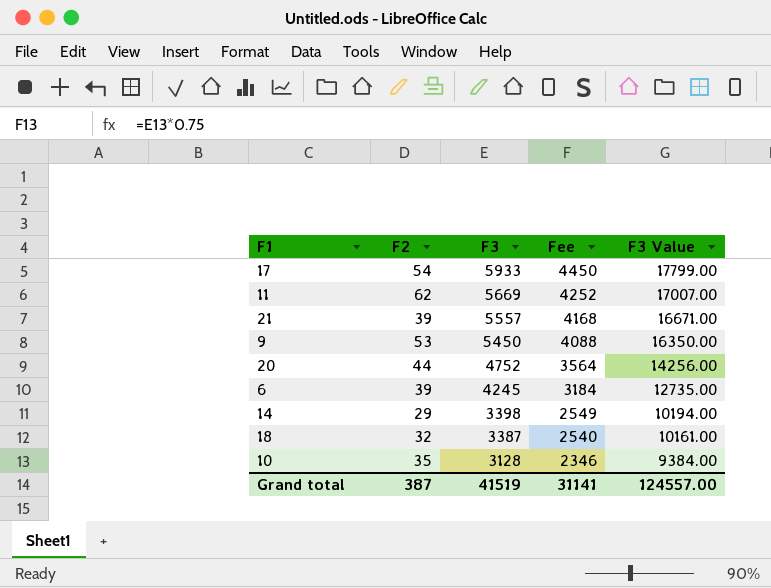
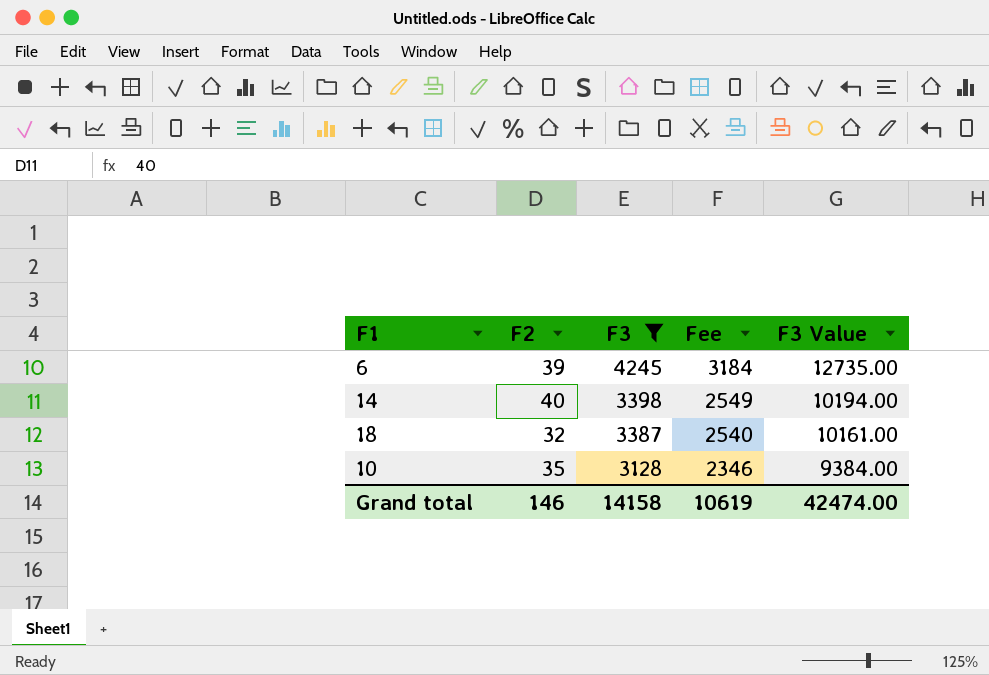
filter: none -> F3 <= 4245
14 | F2: 29 -> 40
Grand total | F2: 387 -> 146
Grand total | F3: 41519 -> 14158
Grand total | Fee: 31141 -> 10619
Grand total | F3 Value: 124557.00 -> 42474.00

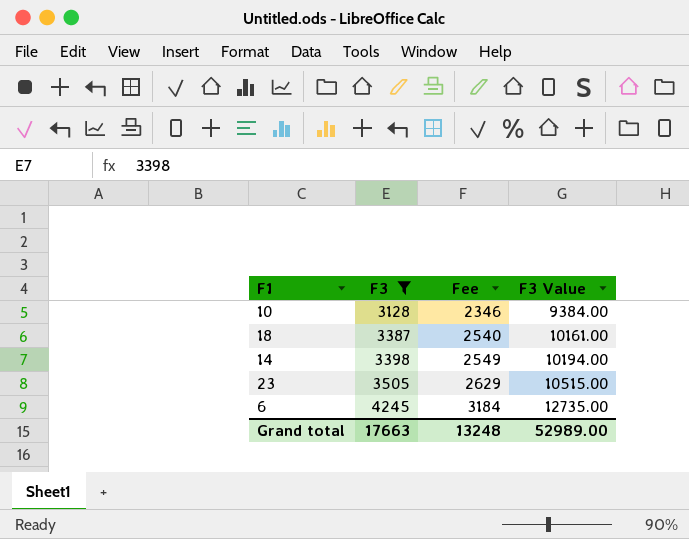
row order: F3 descending -> F3 ascending
column F2 | position: 2 -> none
row 23: none -> 3505 | 2629 | 10515.00
Grand total | F3: 14158 -> 17663
Grand total | Fee: 10619 -> 13248
Grand total | F3 Value: 42474.00 -> 52989.00

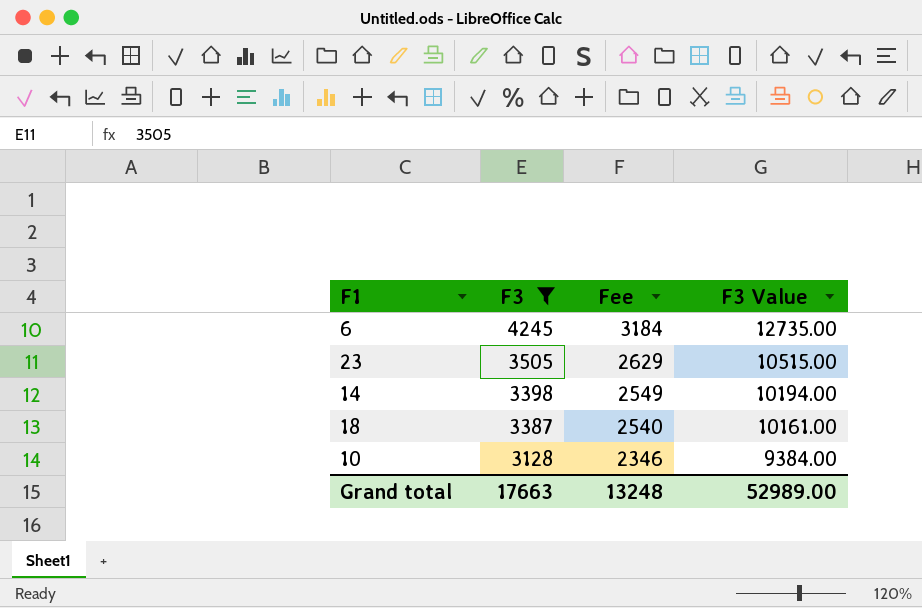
row order: F3 ascending -> F3 descending

